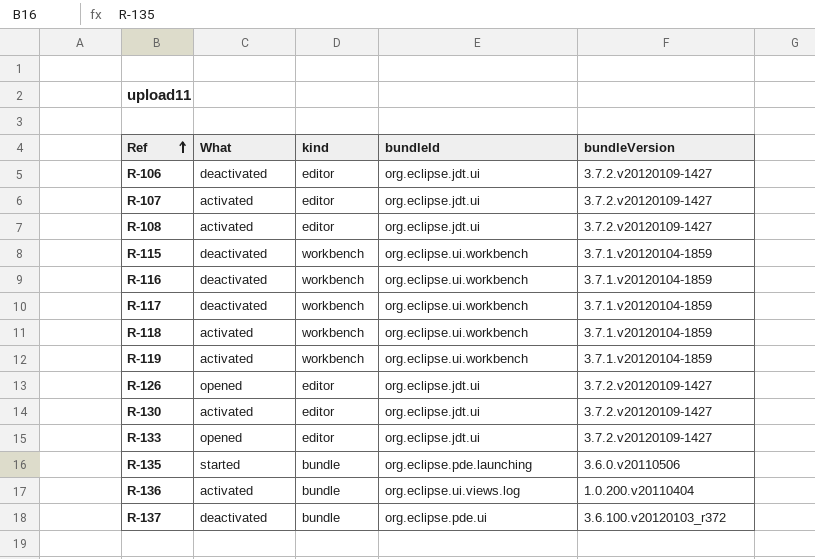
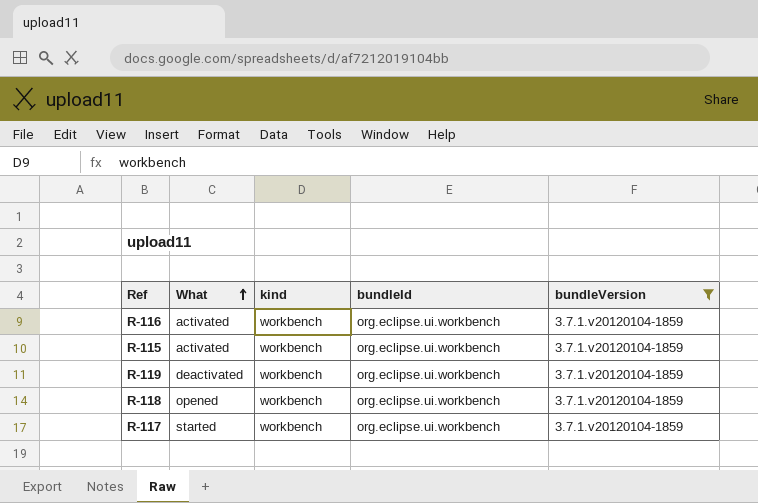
filter: none -> bundleVersion = 3.7.1.v20120104-1859
row order: Ref ascending -> What ascending
R-116 | What: deactivated -> activated
R-115 | What: deactivated -> activated
R-119 | What: activated -> deactivated
R-118 | What: activated -> opened
R-117 | What: deactivated -> started

